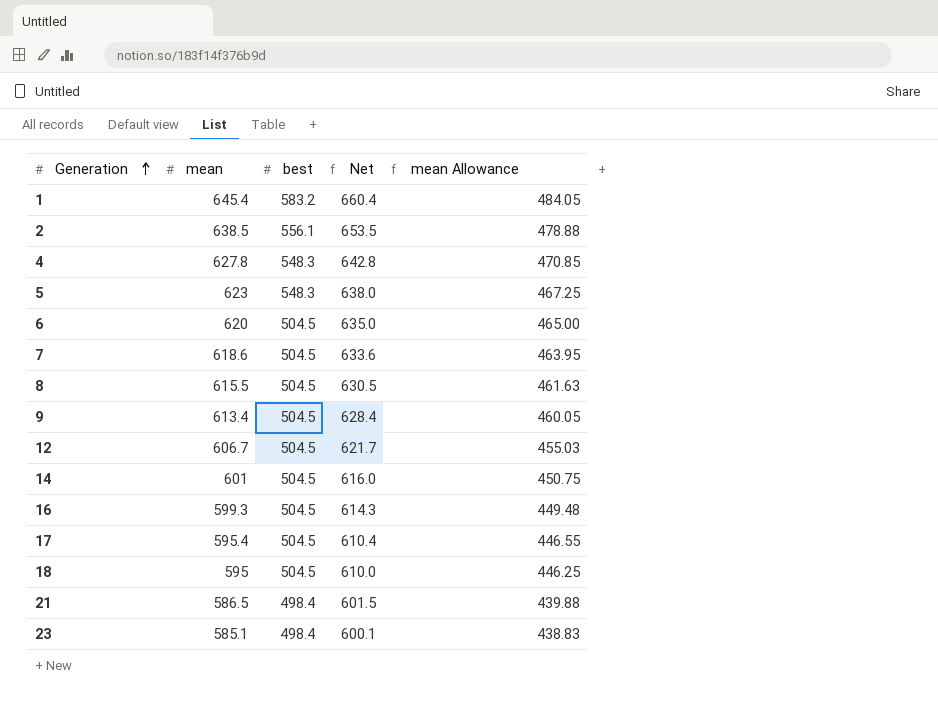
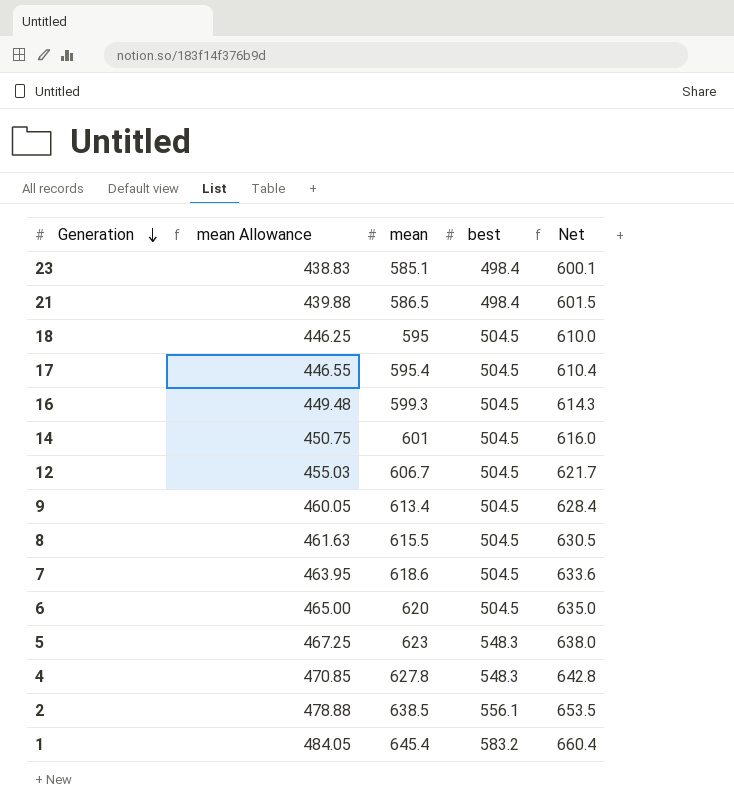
row order: Generation ascending -> Generation descending
column mean Allowance | position: 5 -> 2

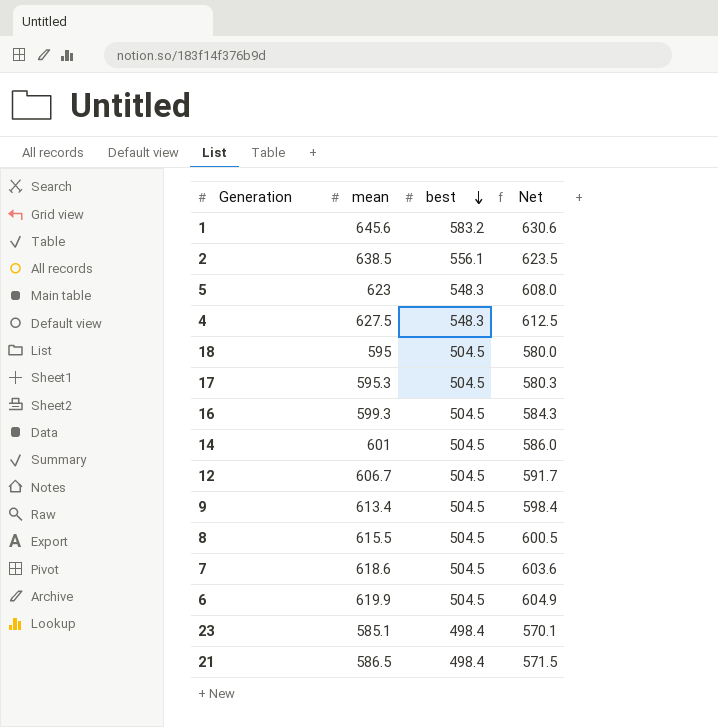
row order: Generation descending -> best descending
column mean Allowance | formula: [mean] * 0.75 -> none
column Net | formula: [mean] + 15 -> [mean] - 15
1 | mean: 645.4 -> 645.6
4 | mean: 627.8 -> 627.5
17 | mean: 595.4 -> 595.3
6 | mean: 620 -> 619.9

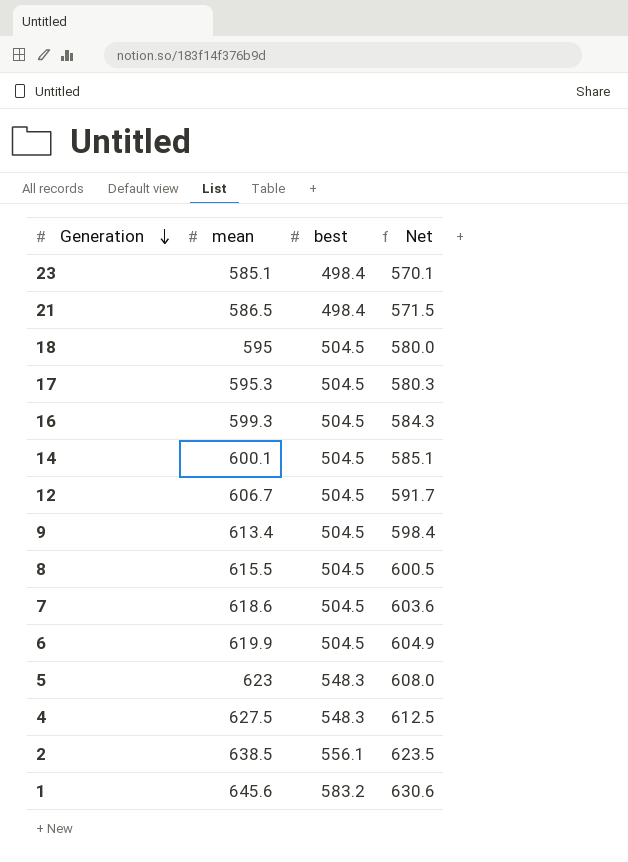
row order: best descending -> Generation descending
14 | mean: 601 -> 600.1
14 | Net: 586.0 -> 585.1

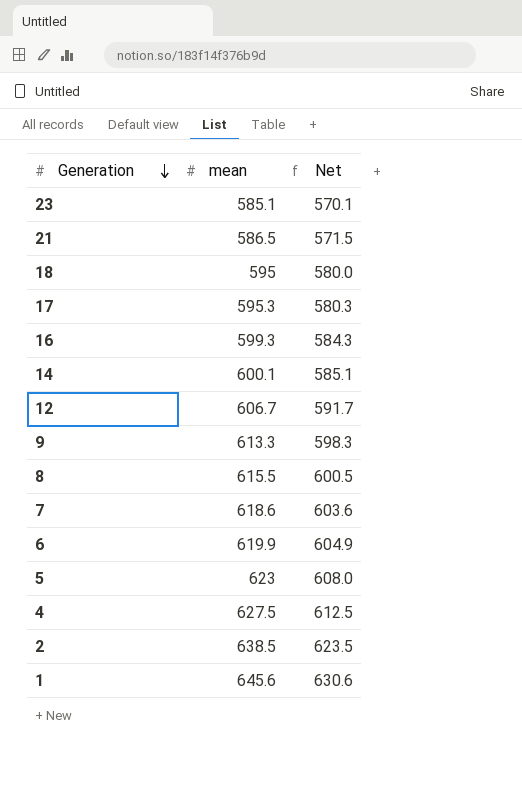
column best | position: 3 -> none
9 | mean: 613.4 -> 613.3
9 | Net: 598.4 -> 598.3

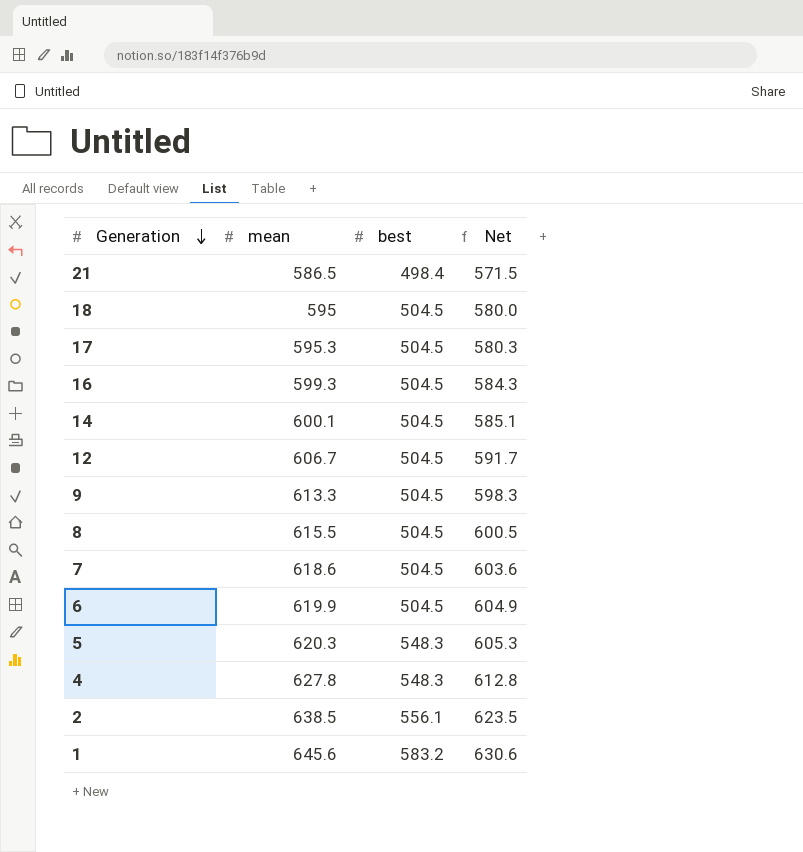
column best | position: none -> 3
row 23: 585.1 | 570.1 -> none
5 | mean: 623 -> 620.3
5 | Net: 608.0 -> 605.3
4 | mean: 627.5 -> 627.8
4 | Net: 612.5 -> 612.8

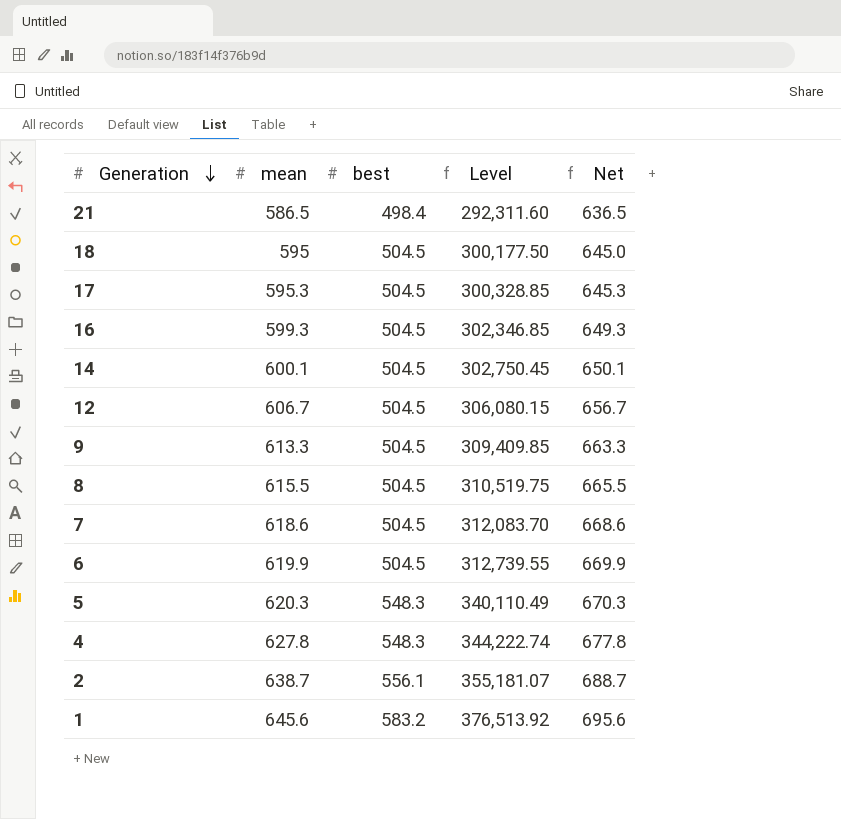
column Level | formula: none -> [mean] * [best]
column Net | formula: [mean] - 15 -> [mean] + 50
2 | mean: 638.5 -> 638.7

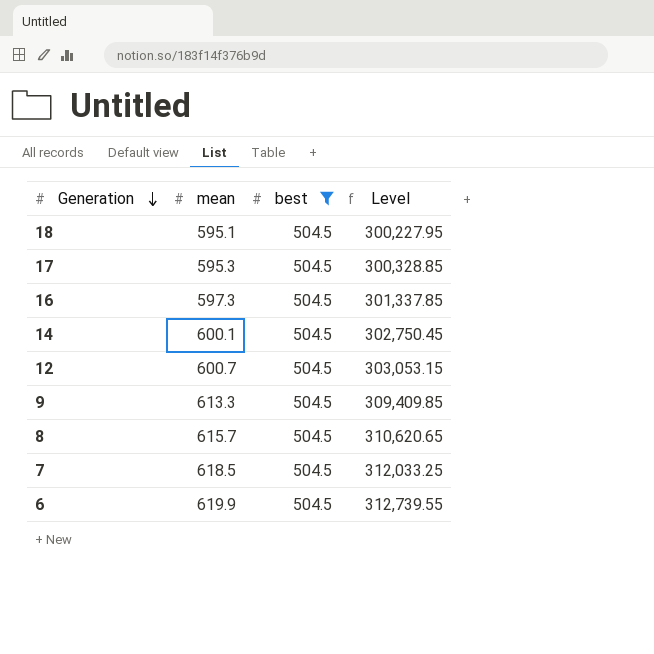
filter: none -> best = 504.5
column Net | formula: [mean] + 50 -> none
18 | mean: 595 -> 595.1
18 | Level: 300,177.50 -> 300,227.95
16 | mean: 599.3 -> 597.3
16 | Level: 302,346.85 -> 301,337.85
12 | mean: 606.7 -> 600.7
12 | Level: 306,080.15 -> 303,053.15
8 | mean: 615.5 -> 615.7
8 | Level: 310,519.75 -> 310,620.65
7 | mean: 618.6 -> 618.5
7 | Level: 312,083.70 -> 312,033.25

